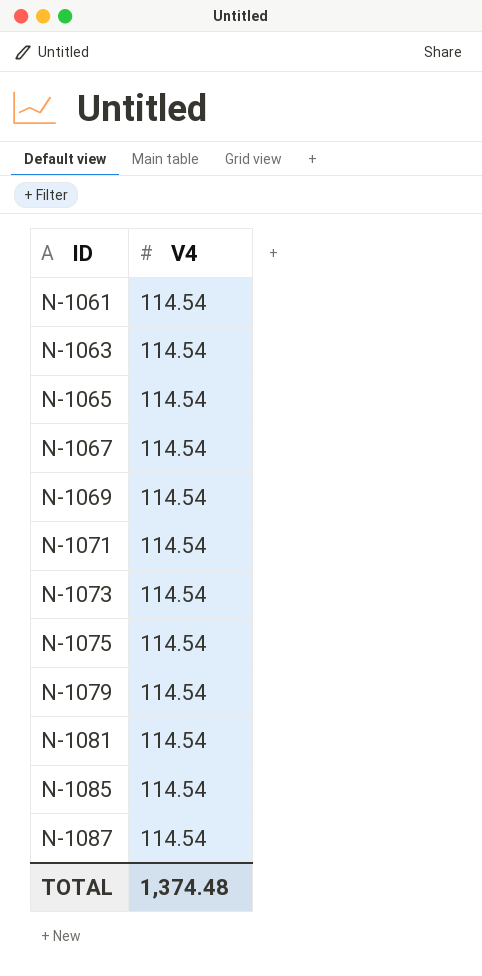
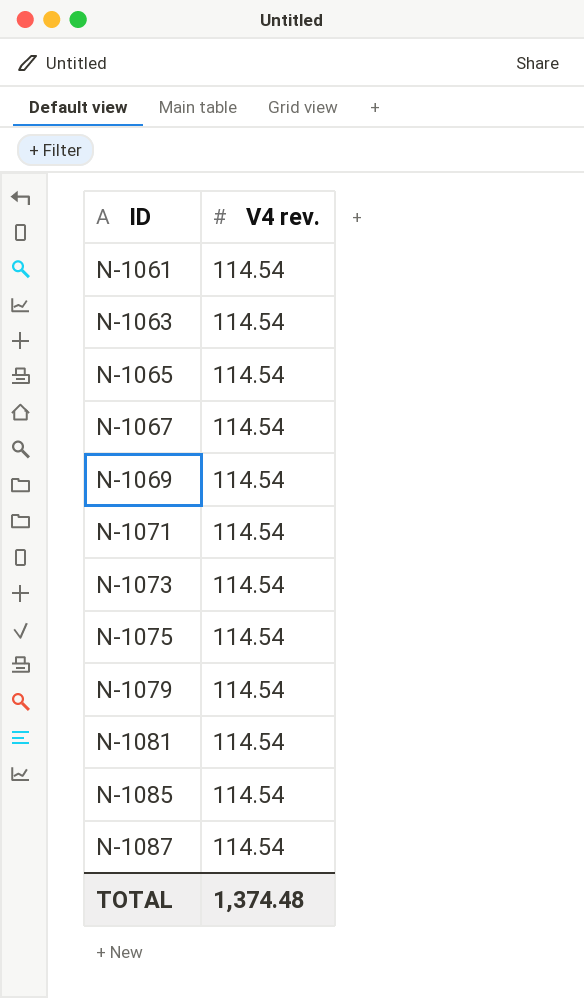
column name: V4 -> V4 rev.

